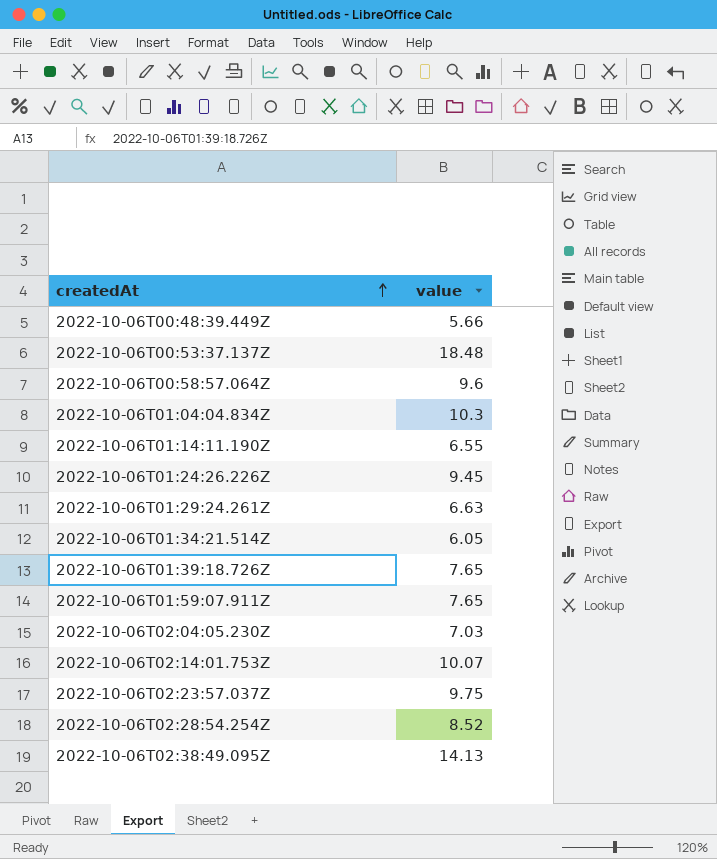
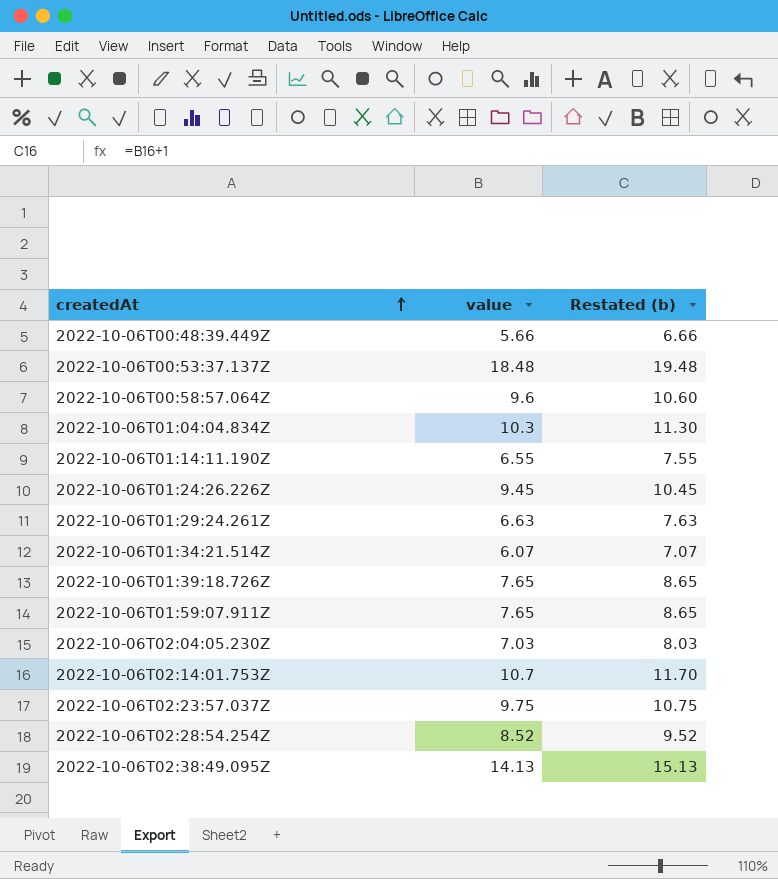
column Restated (b) | formula: none -> [value] + 1
2022-10-06T01:34:21.514Z | value: 6.05 -> 6.07
2022-10-06T02:14:01.753Z | value: 10.07 -> 10.7

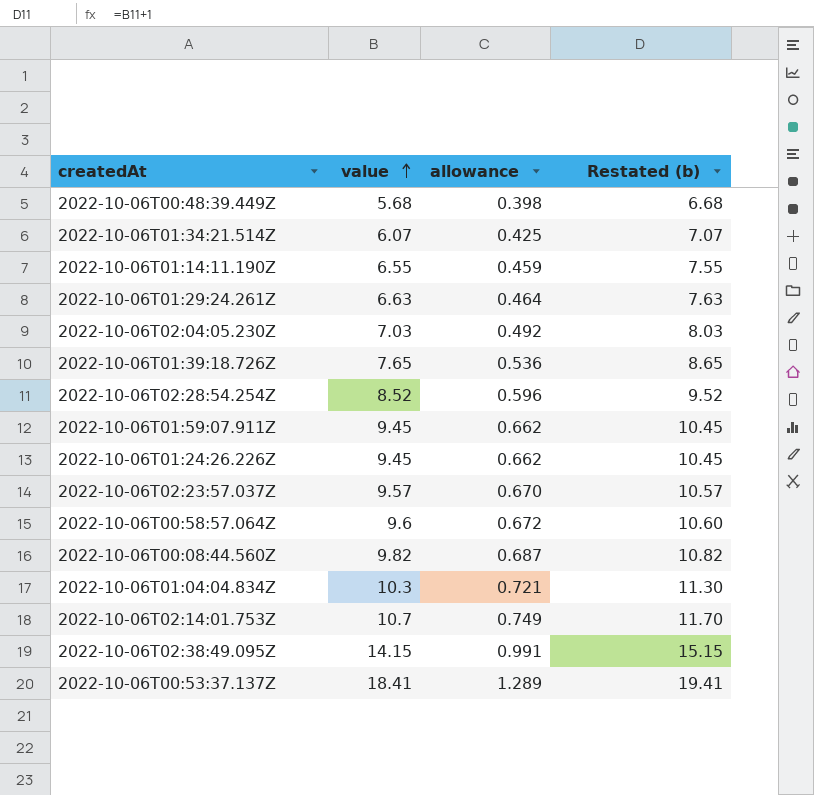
row order: createdAt ascending -> value ascending
column allowance | formula: none -> [value] * 0.07
2022-10-06T00:48:39.449Z | value: 5.66 -> 5.68
2022-10-06T00:48:39.449Z | Restated (b): 6.66 -> 6.68
2022-10-06T01:59:07.911Z | value: 7.65 -> 9.45
2022-10-06T01:59:07.911Z | Restated (b): 8.65 -> 10.45
2022-10-06T02:23:57.037Z | value: 9.75 -> 9.57
2022-10-06T02:23:57.037Z | Restated (b): 10.75 -> 10.57
row 2022-10-06T00:08:44.560Z: none -> 9.82 | 0.687 | 10.82
2022-10-06T02:38:49.095Z | value: 14.13 -> 14.15
2022-10-06T02:38:49.095Z | Restated (b): 15.13 -> 15.15
2022-10-06T00:53:37.137Z | value: 18.48 -> 18.41
2022-10-06T00:53:37.137Z | Restated (b): 19.48 -> 19.41

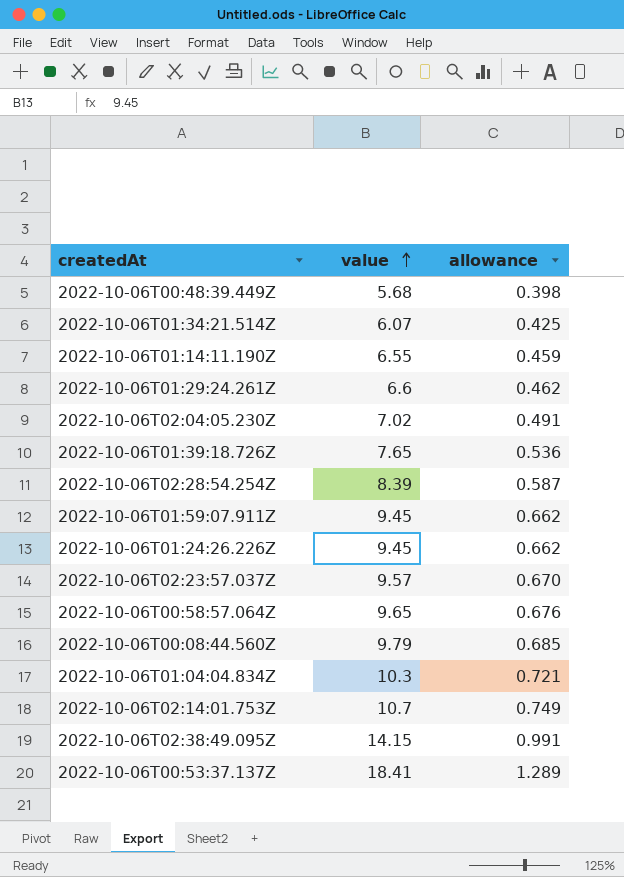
column Restated (b) | formula: [value] + 1 -> none
2022-10-06T01:29:24.261Z | value: 6.63 -> 6.6
2022-10-06T01:29:24.261Z | allowance: 0.464 -> 0.462
2022-10-06T02:04:05.230Z | value: 7.03 -> 7.02
2022-10-06T02:04:05.230Z | allowance: 0.492 -> 0.491
2022-10-06T02:28:54.254Z | value: 8.52 -> 8.39
2022-10-06T02:28:54.254Z | allowance: 0.596 -> 0.587
2022-10-06T00:58:57.064Z | value: 9.6 -> 9.65
2022-10-06T00:58:57.064Z | allowance: 0.672 -> 0.676
2022-10-06T00:08:44.560Z | value: 9.82 -> 9.79
2022-10-06T00:08:44.560Z | allowance: 0.687 -> 0.685

